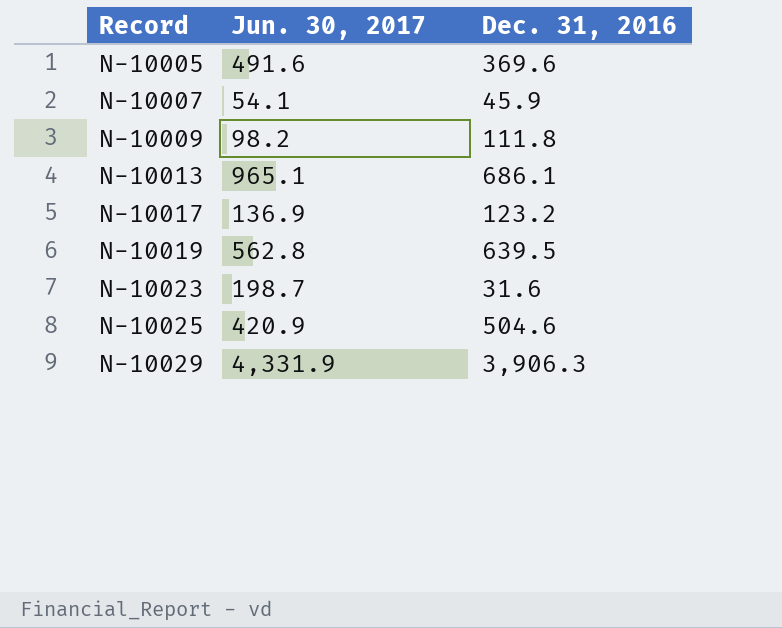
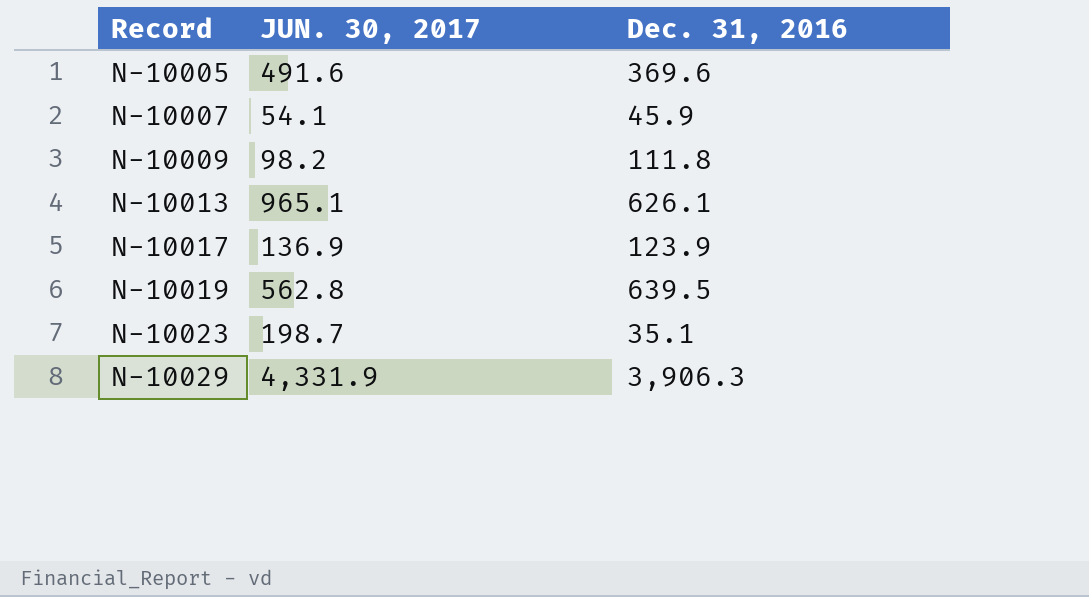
column name: Jun. 30, 2017 -> JUN. 30, 2017
row N-10025: 420.9 | 504.6 -> none
N-10013 | Dec. 31, 2016: 686.1 -> 626.1
N-10017 | Dec. 31, 2016: 123.2 -> 123.9
N-10023 | Dec. 31, 2016: 31.6 -> 35.1

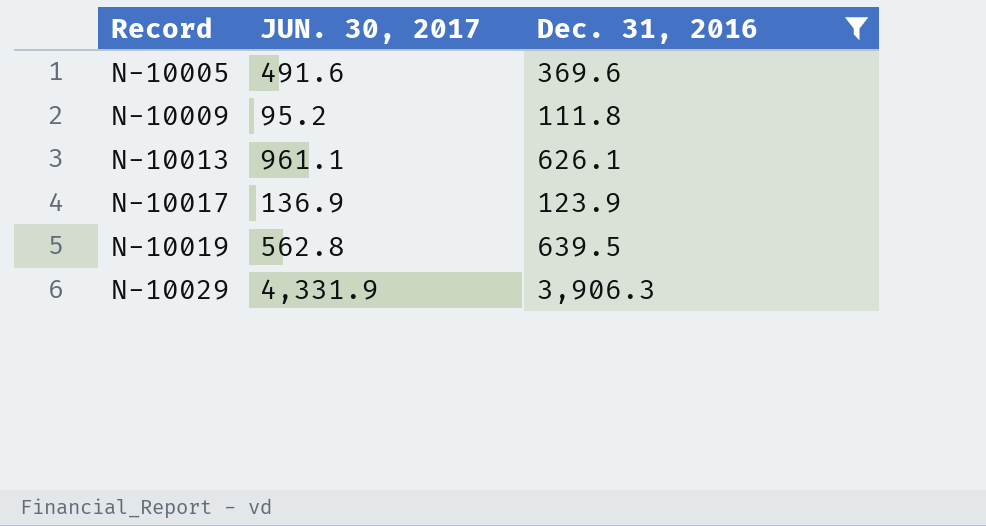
filter: none -> Dec. 31, 2016 >= 111.8
N-10009 | JUN. 30, 2017: 98.2 -> 95.2
N-10013 | JUN. 30, 2017: 965.1 -> 961.1

